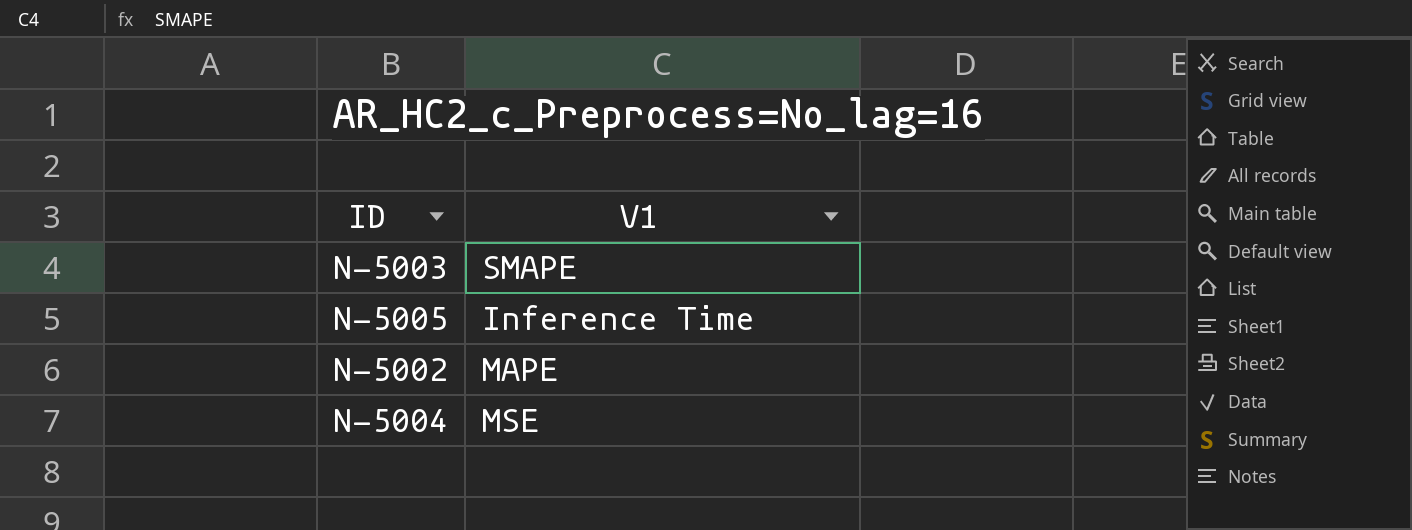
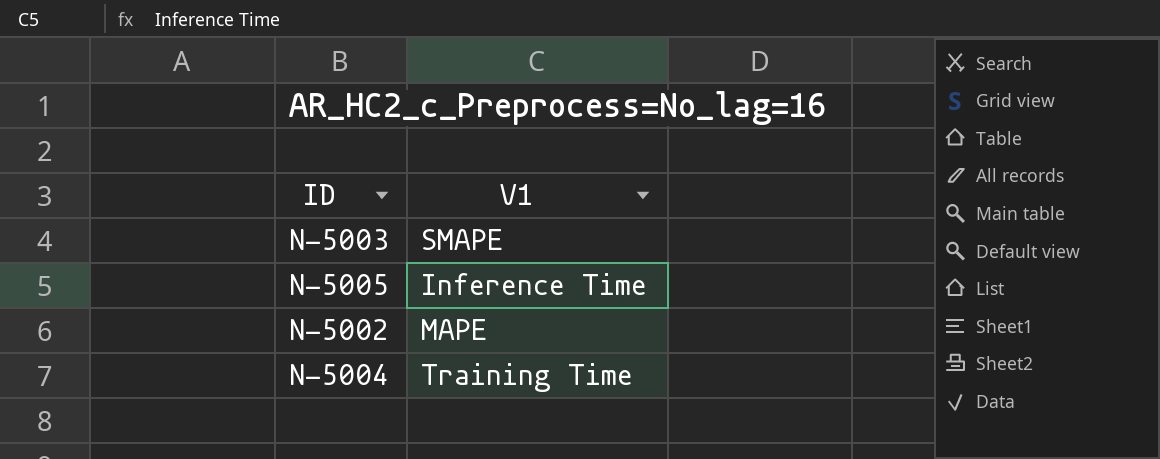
N-5004 | V1: MSE -> Training Time

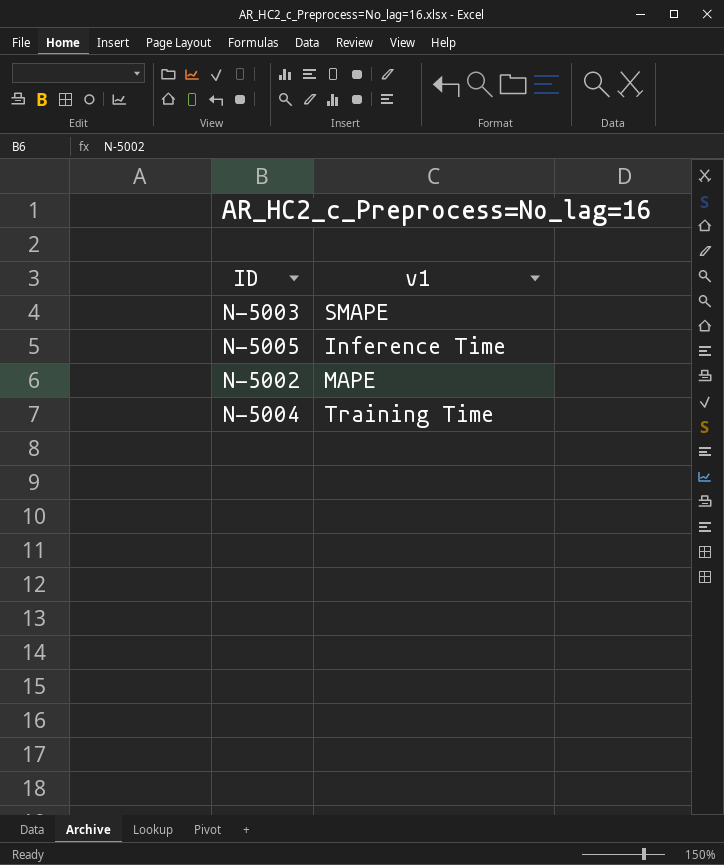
column name: V1 -> v1

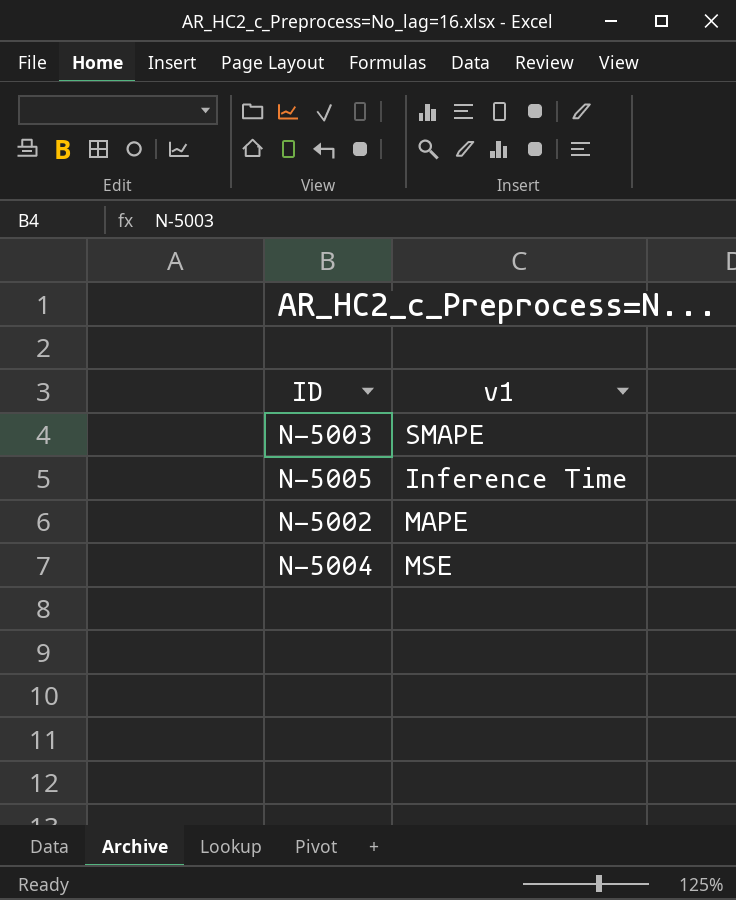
N-5004 | v1: Training Time -> MSE

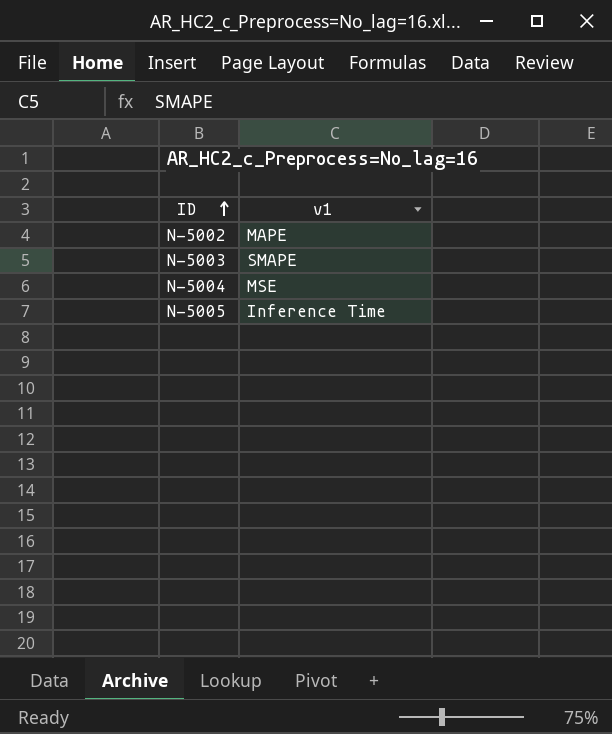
row order: none -> ID ascending

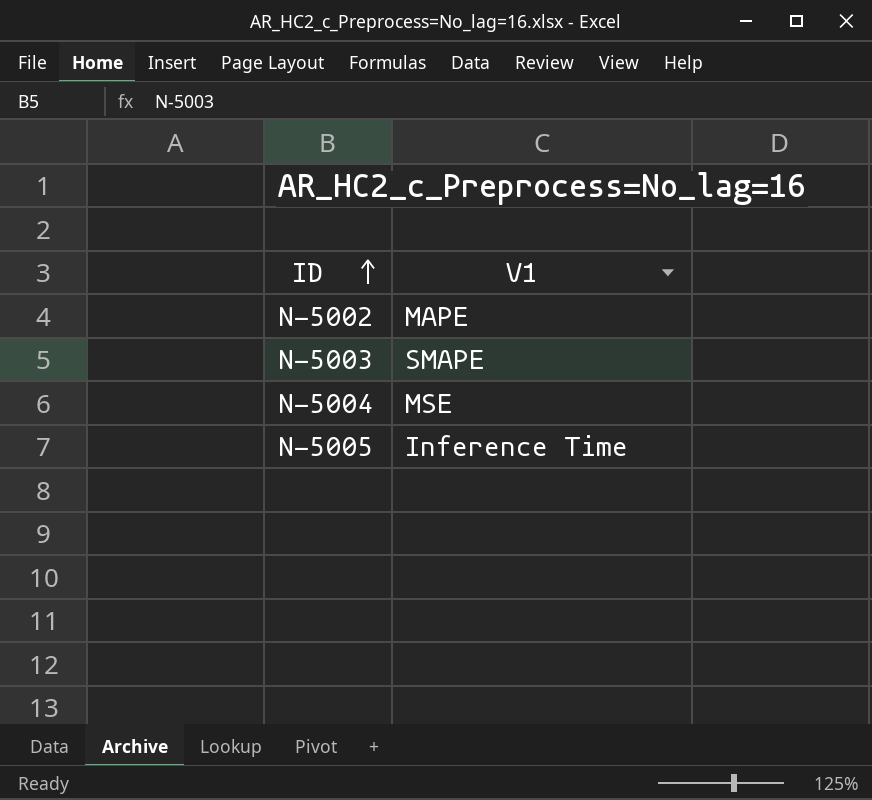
column name: v1 -> V1

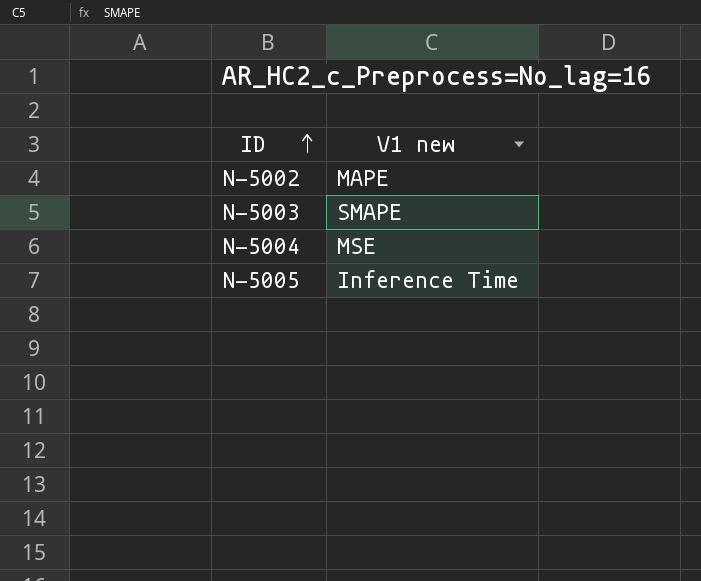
column name: V1 -> V1 new

